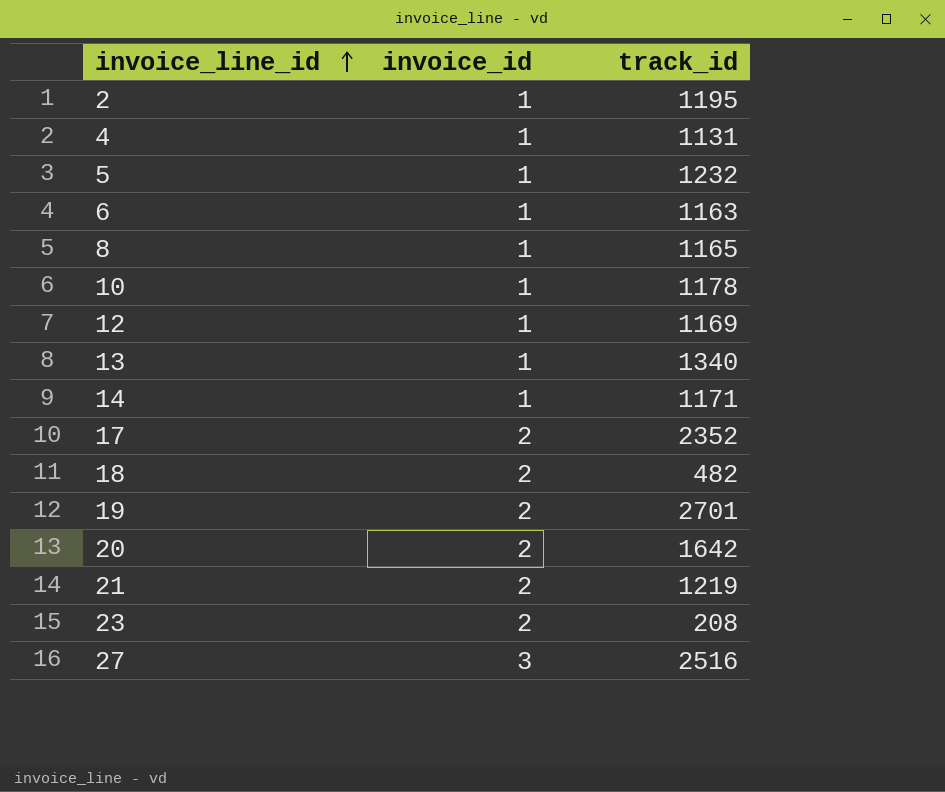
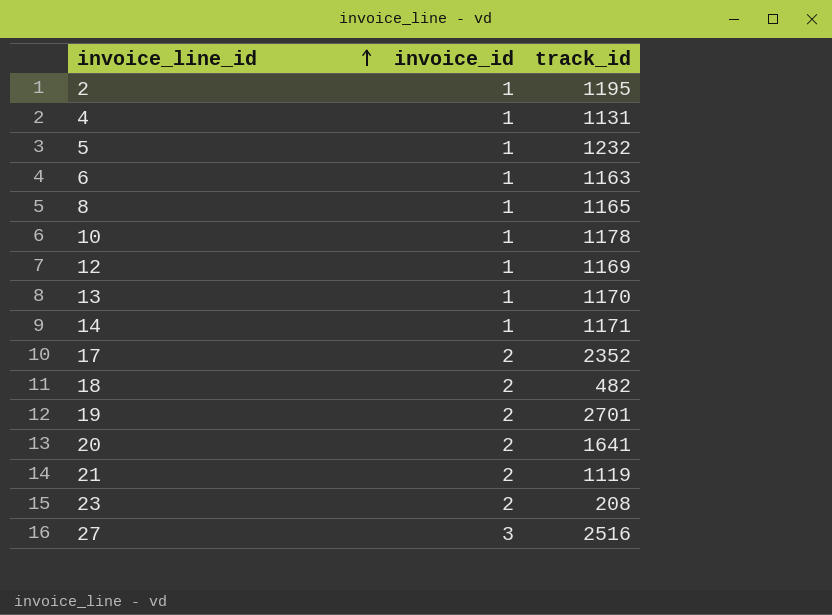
13 | track_id: 1340 -> 1170
20 | track_id: 1642 -> 1641
21 | track_id: 1219 -> 1119

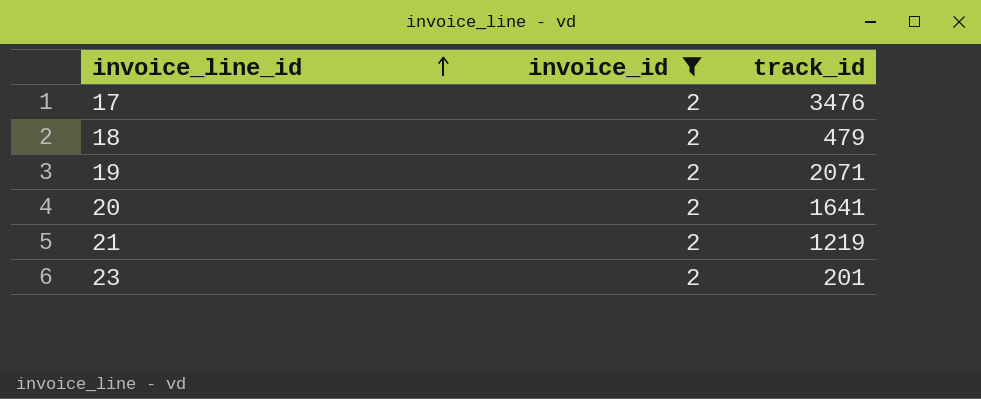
filter: none -> invoice_id = 2
17 | track_id: 2352 -> 3476
18 | track_id: 482 -> 479
19 | track_id: 2701 -> 2071
21 | track_id: 1119 -> 1219
23 | track_id: 208 -> 201

